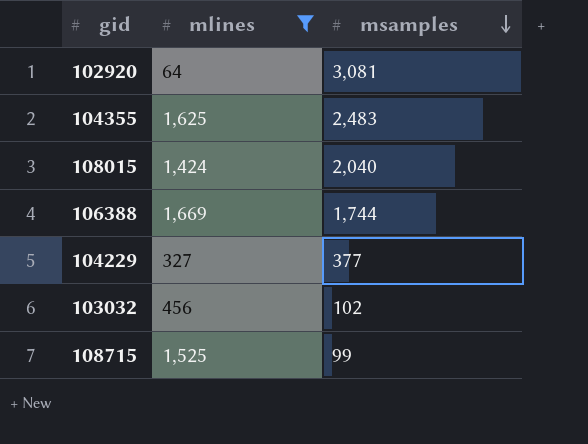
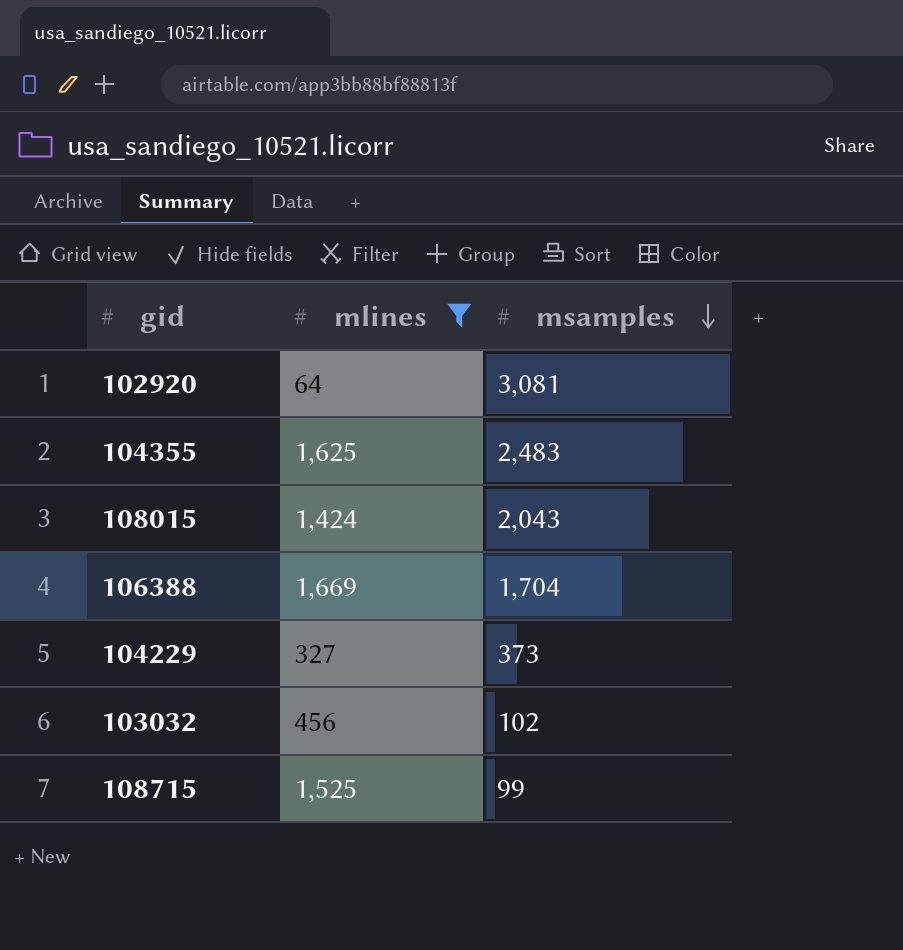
108015 | msamples: 2,040 -> 2,043
106388 | msamples: 1,744 -> 1,704
104229 | msamples: 377 -> 373

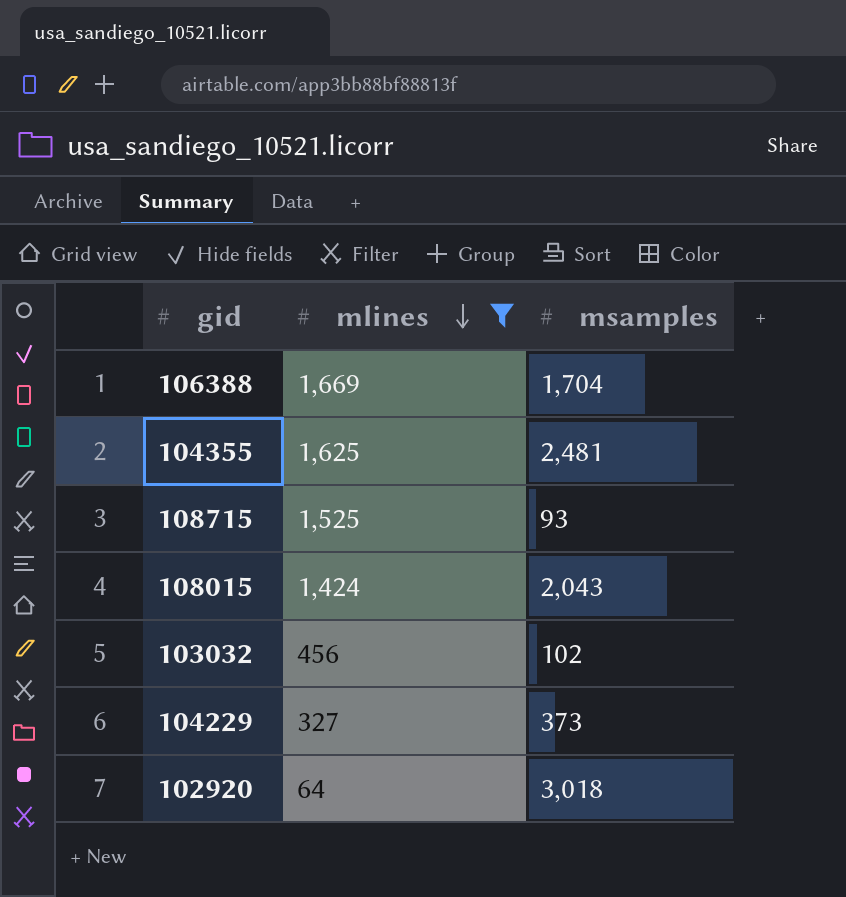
row order: msamples descending -> mlines descending
104355 | msamples: 2,483 -> 2,481
108715 | msamples: 99 -> 93
102920 | msamples: 3,081 -> 3,018

